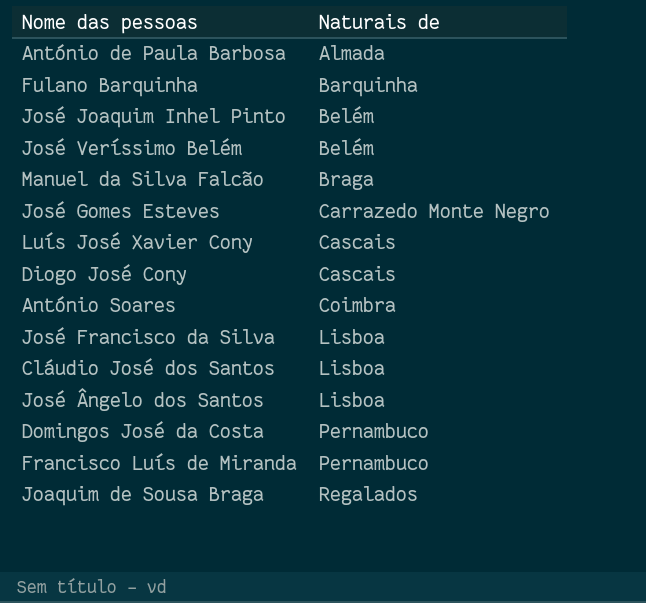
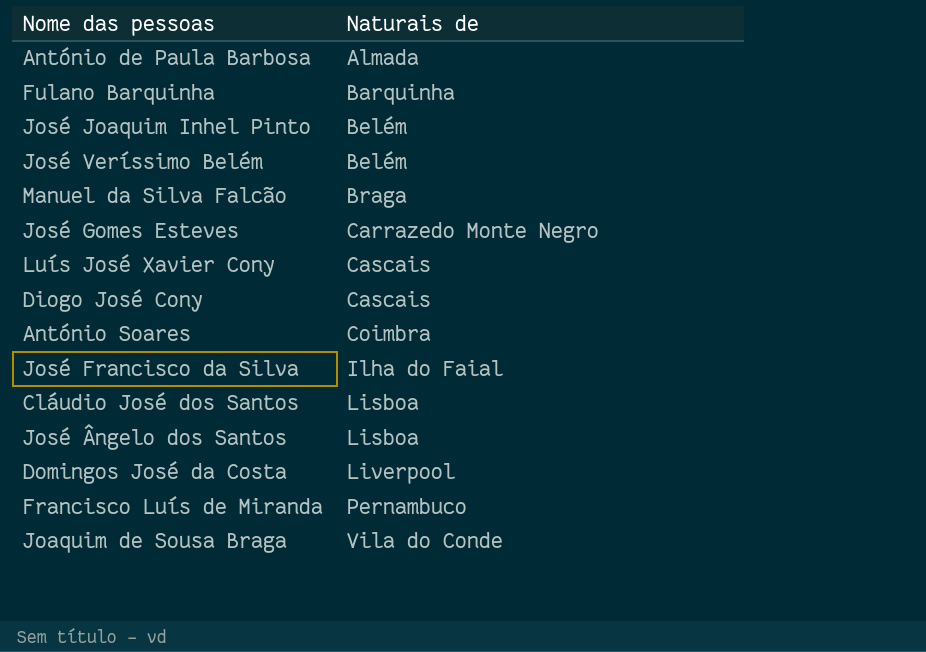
José Francisco da Silva | Naturais de: Lisboa -> Ilha do Faial
Domingos José da Costa | Naturais de: Pernambuco -> Liverpool
Joaquim de Sousa Braga | Naturais de: Regalados -> Vila do Conde

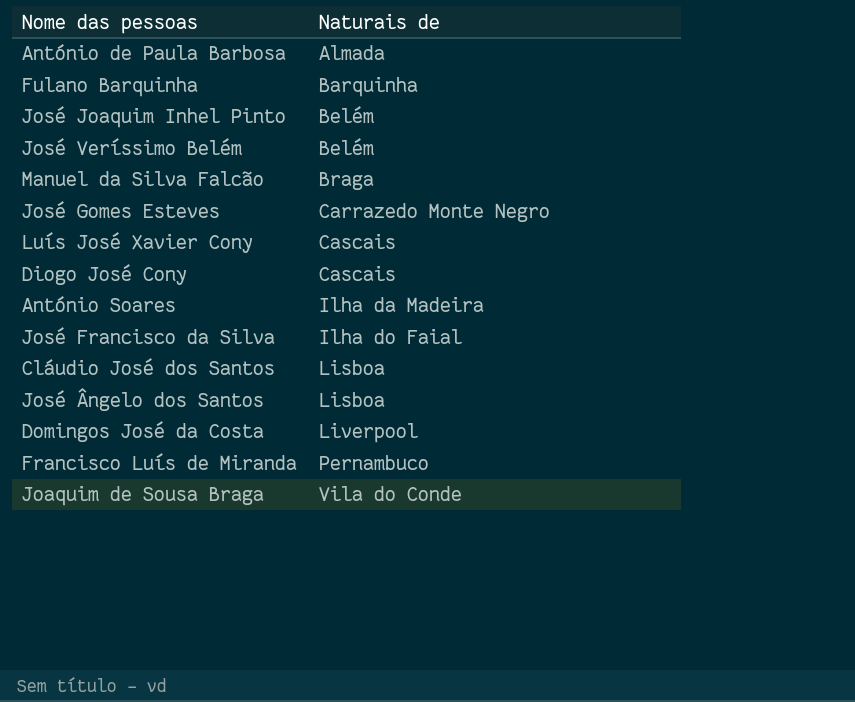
António Soares | Naturais de: Coimbra -> Ilha da Madeira

